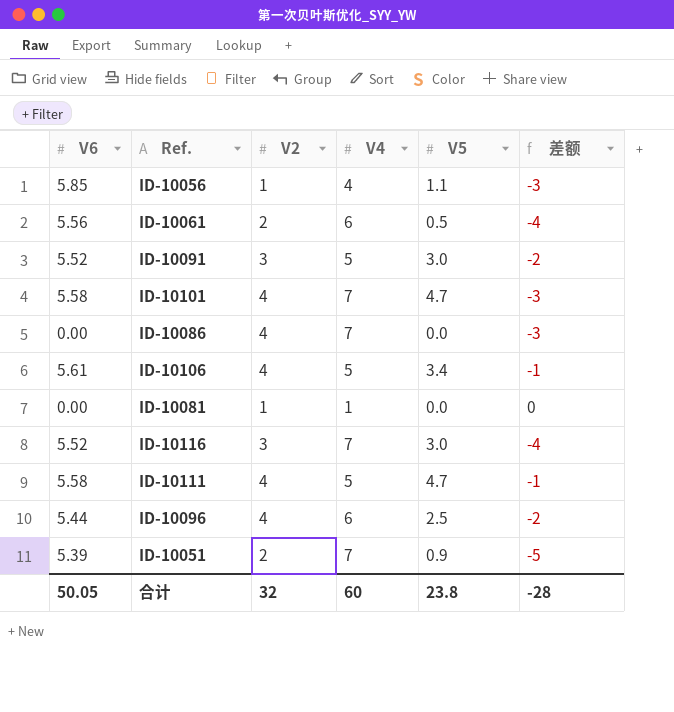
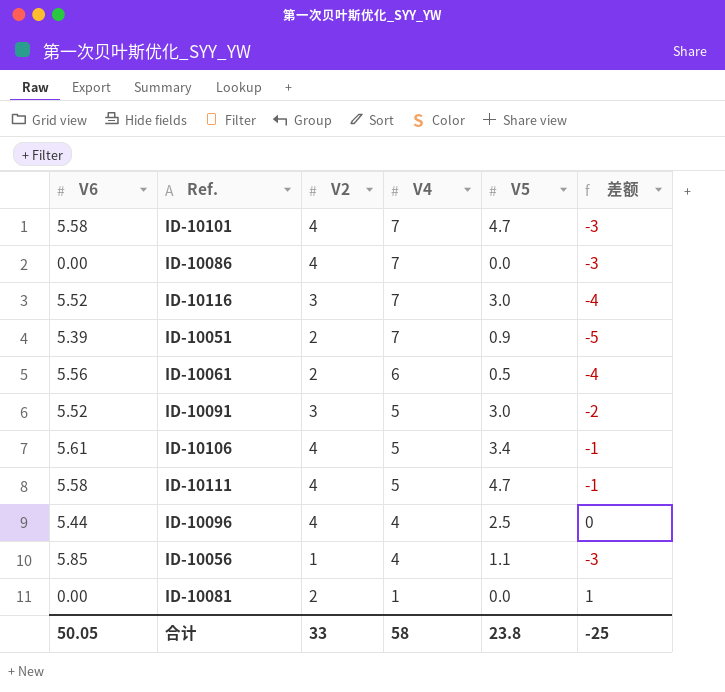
row order: none -> V4 descending
ID-10096 | V4: 6 -> 4
ID-10096 | 差额: -2 -> 0
ID-10081 | V2: 1 -> 2
ID-10081 | 差额: 0 -> 1
合计 | V2: 32 -> 33
合计 | V4: 60 -> 58
合计 | 差额: -28 -> -25

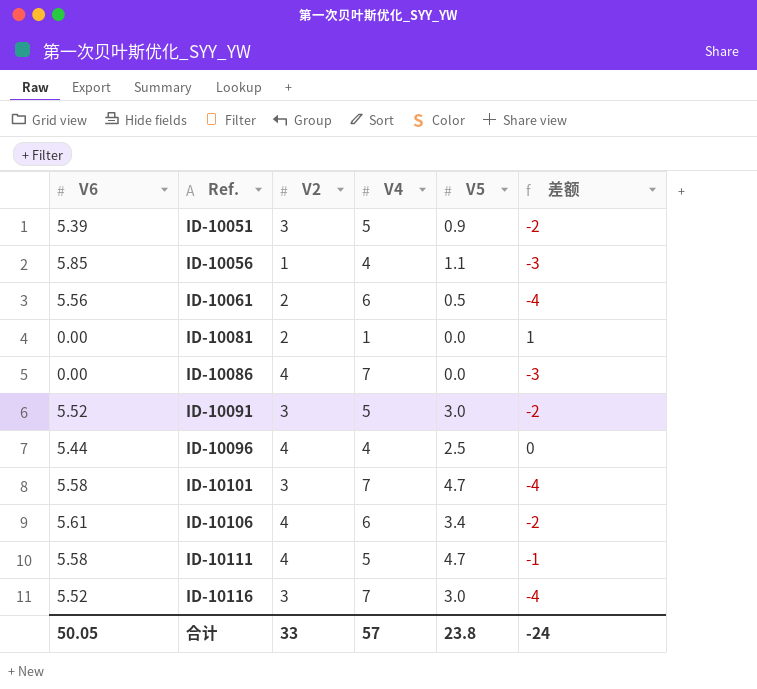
row order: V4 descending -> Ref. ascending
ID-10051 | V2: 2 -> 3
ID-10051 | V4: 7 -> 5
ID-10051 | 差额: -5 -> -2
ID-10101 | V2: 4 -> 3
ID-10101 | 差额: -3 -> -4
ID-10106 | V4: 5 -> 6
ID-10106 | 差额: -1 -> -2
合计 | V4: 58 -> 57
合计 | 差额: -25 -> -24

